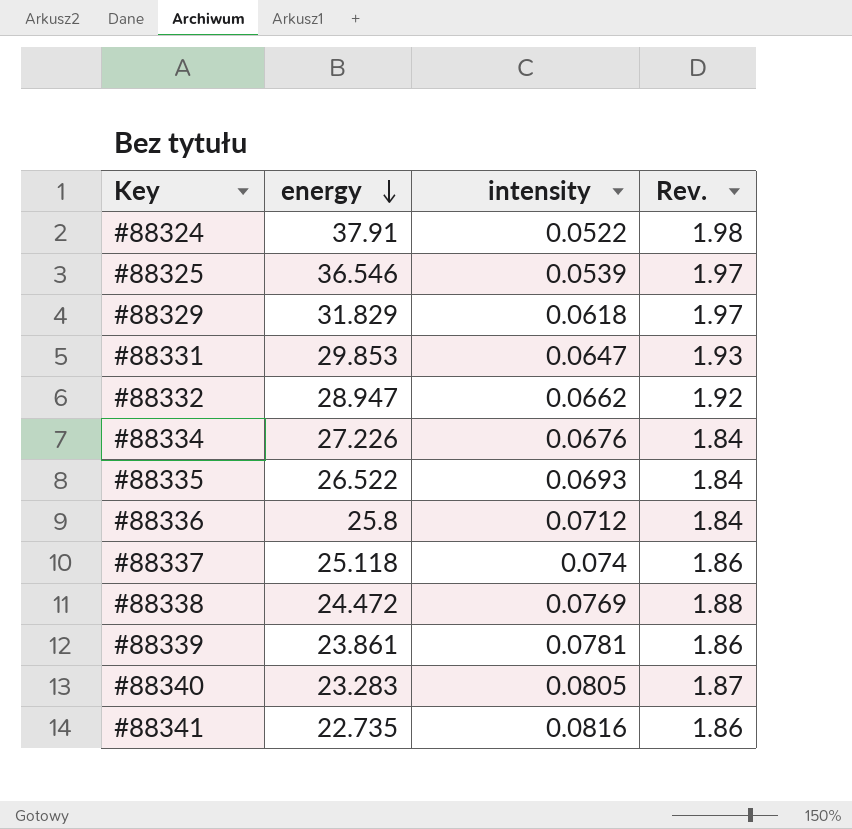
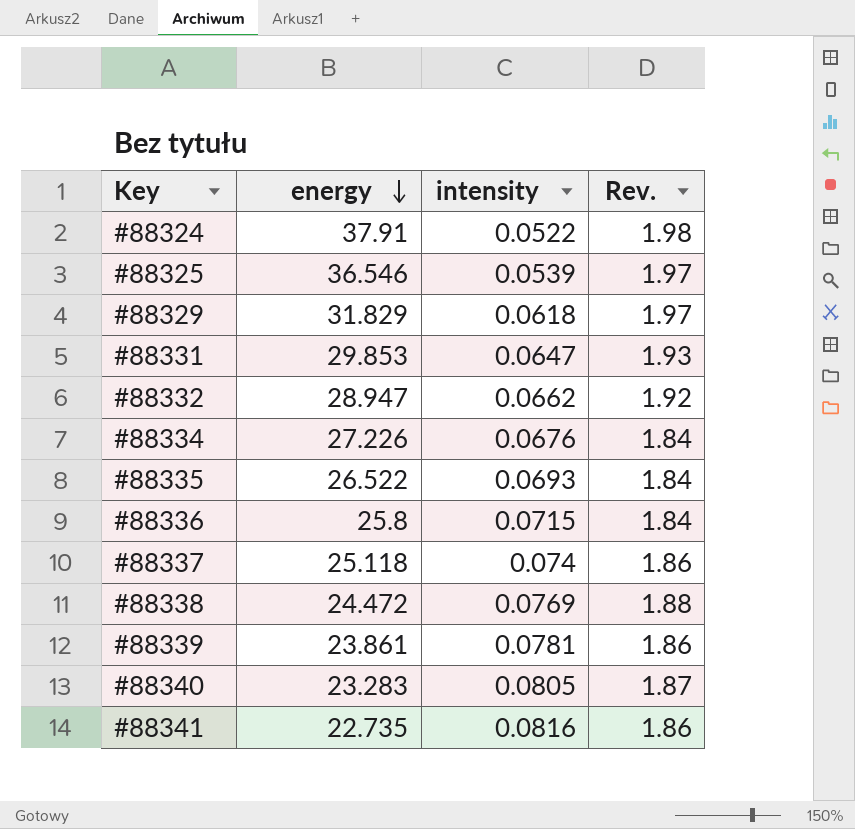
#88336 | intensity: 0.0712 -> 0.0715

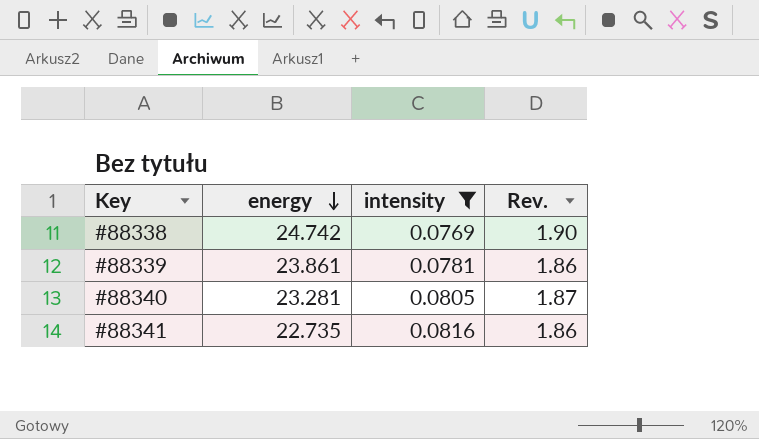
filter: none -> intensity >= 0.0769
#88338 | energy: 24.472 -> 24.742
#88338 | Rev.: 1.88 -> 1.90
#88340 | energy: 23.283 -> 23.281

